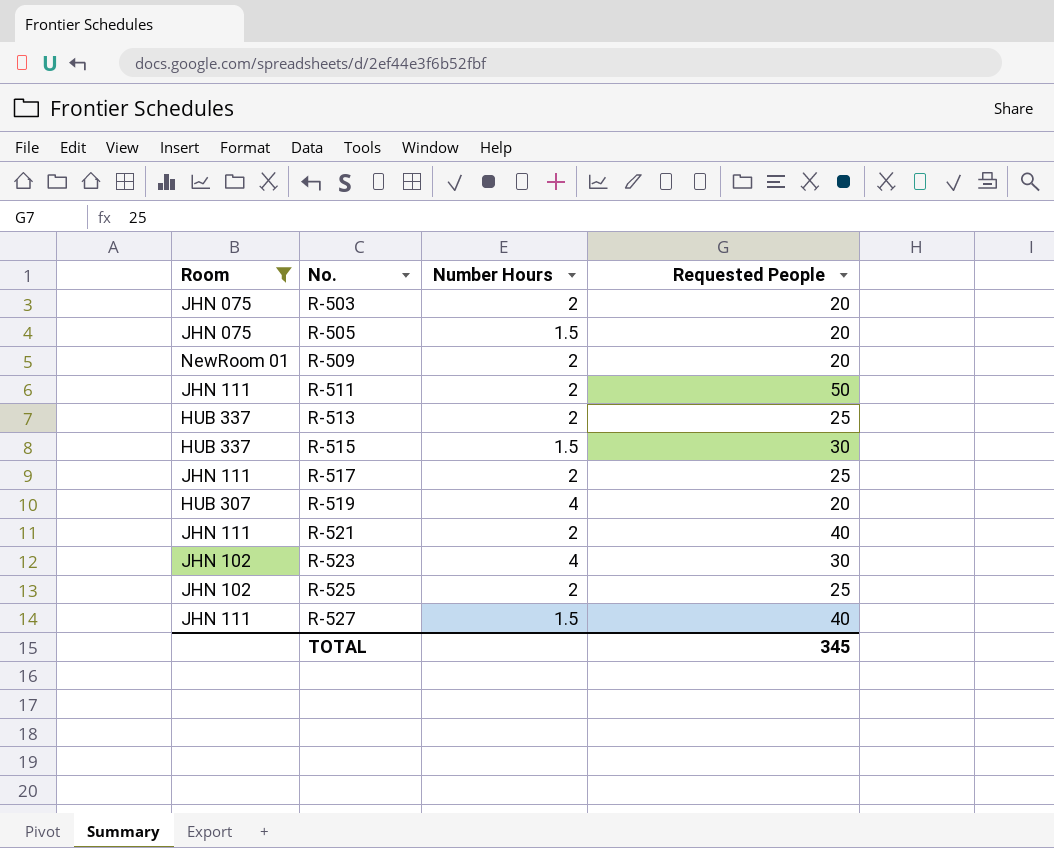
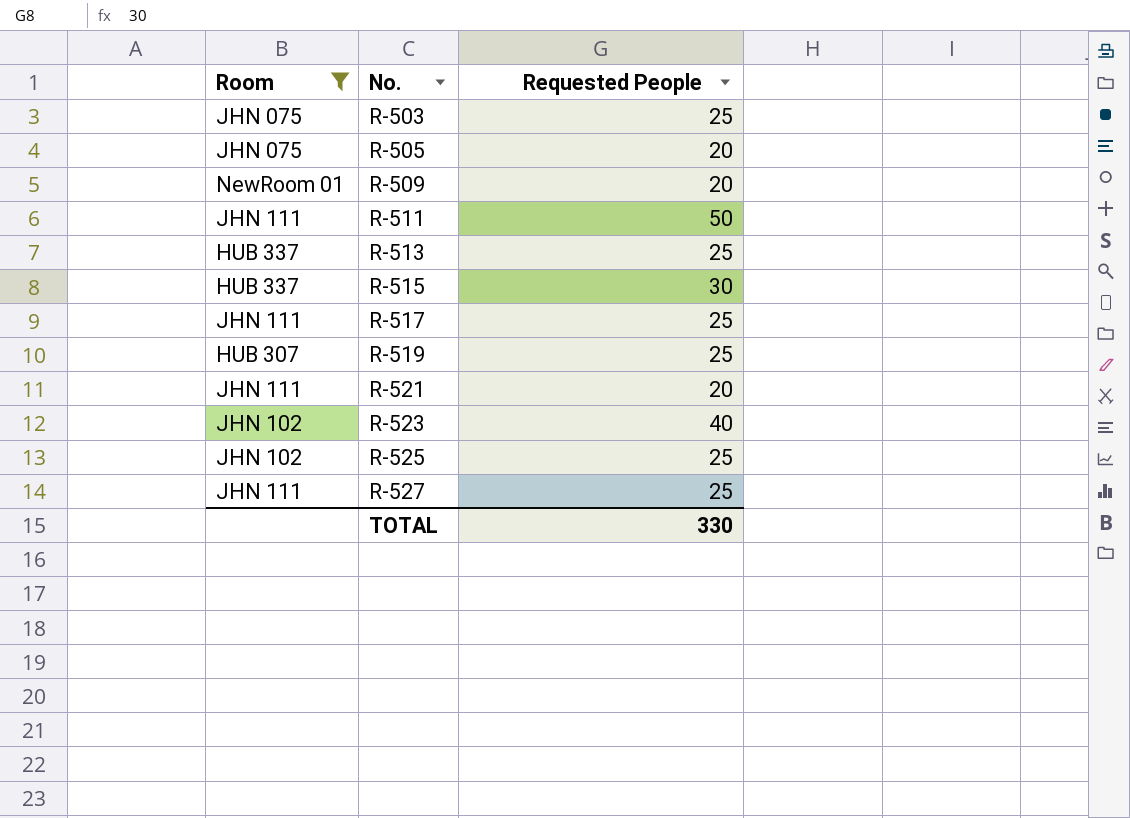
column Number Hours | position: 3 -> none
R-503 | Requested People: 20 -> 25
R-519 | Requested People: 20 -> 25
R-521 | Requested People: 40 -> 20
R-523 | Requested People: 30 -> 40
R-527 | Requested People: 40 -> 25
TOTAL | Requested People: 345 -> 330

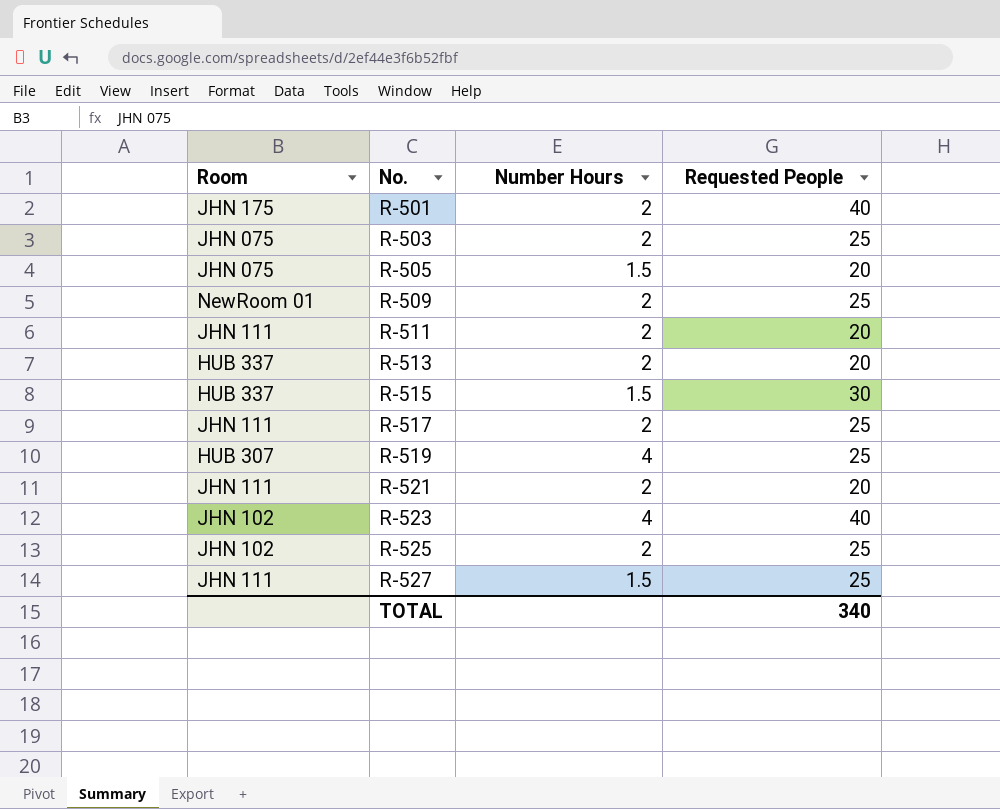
filter: Room != JHN 175 -> none
column Number Hours | position: none -> 3
R-509 | Requested People: 20 -> 25
R-511 | Requested People: 50 -> 20
R-513 | Requested People: 25 -> 20
TOTAL | Requested People: 330 -> 340

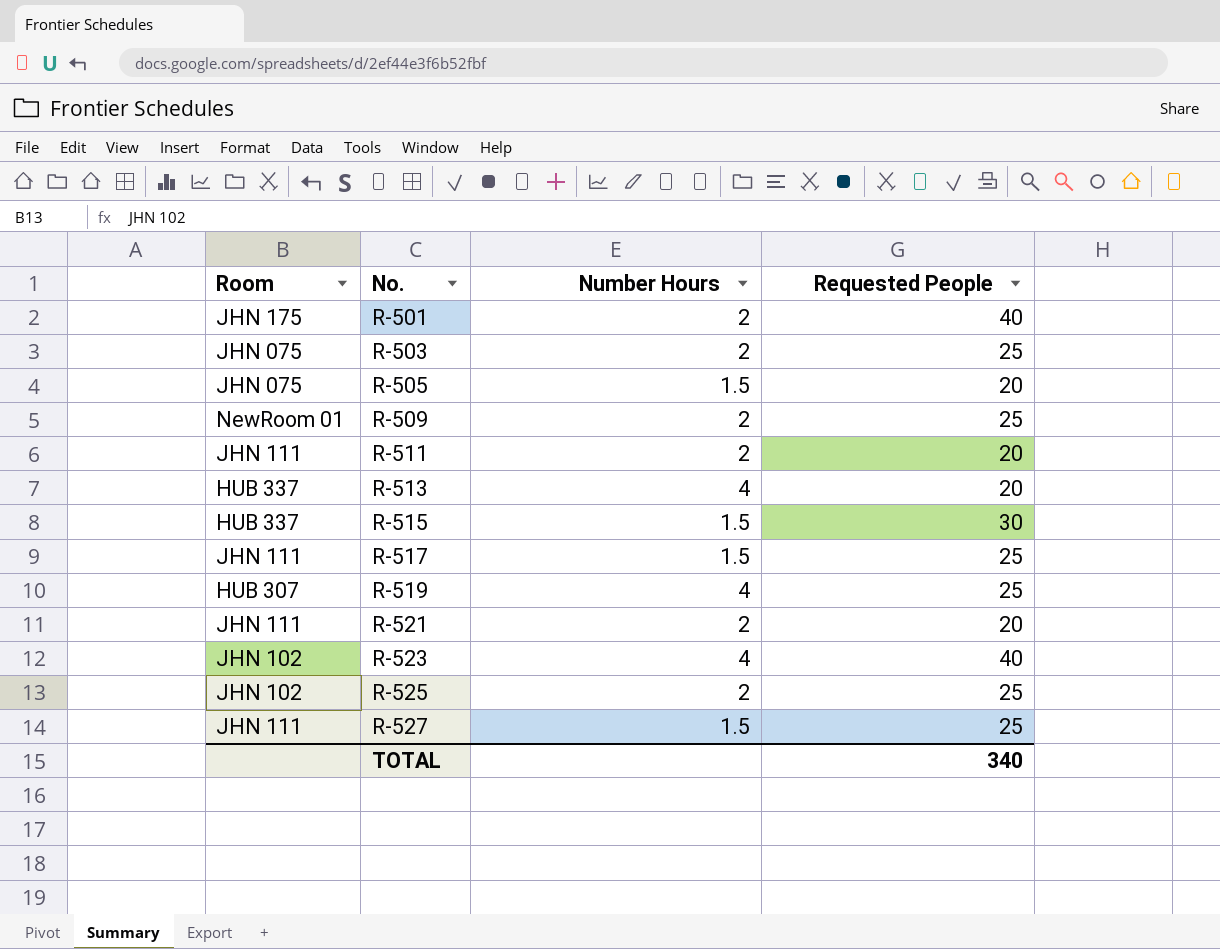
R-513 | Number Hours: 2 -> 4
R-517 | Number Hours: 2 -> 1.5

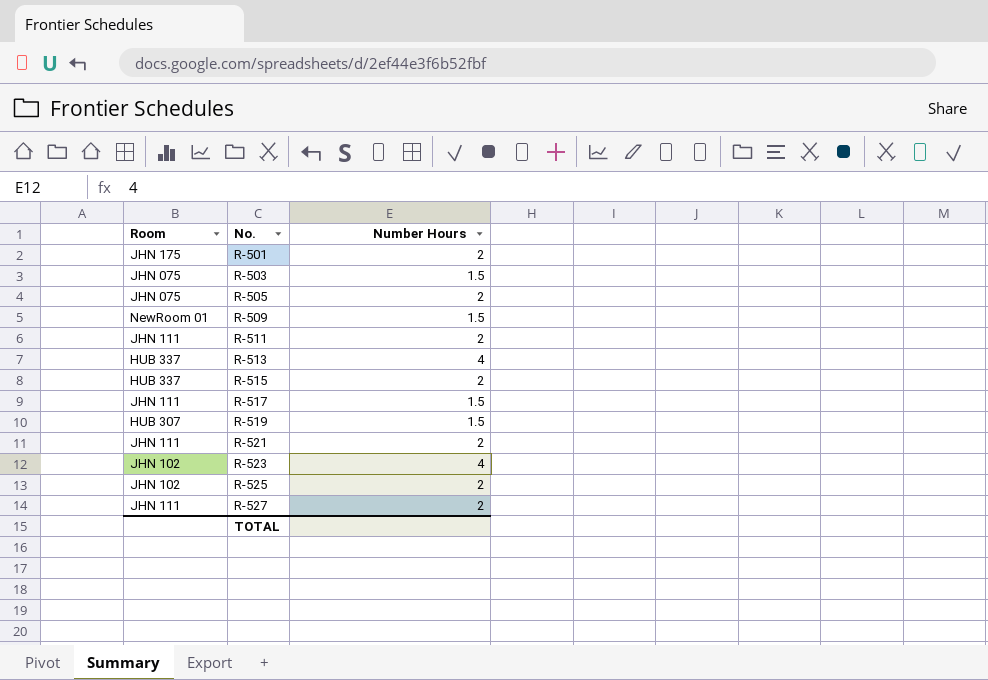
column Requested People | position: 4 -> none
R-503 | Number Hours: 2 -> 1.5
R-505 | Number Hours: 1.5 -> 2
R-509 | Number Hours: 2 -> 1.5
R-515 | Number Hours: 1.5 -> 2
R-519 | Number Hours: 4 -> 1.5
R-527 | Number Hours: 1.5 -> 2

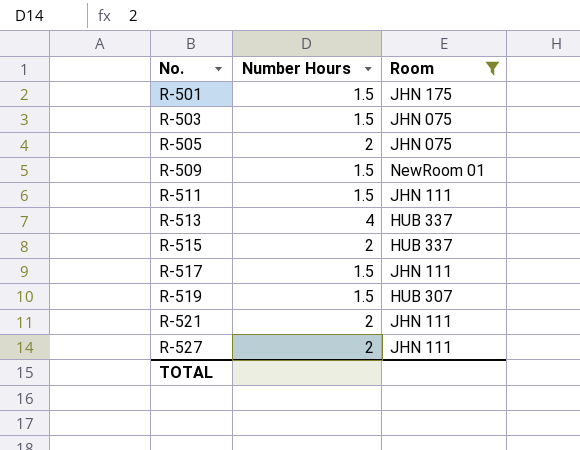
filter: none -> Room != JHN 102
column Room | position: 1 -> 3
R-501 | Number Hours: 2 -> 1.5
R-511 | Number Hours: 2 -> 1.5

